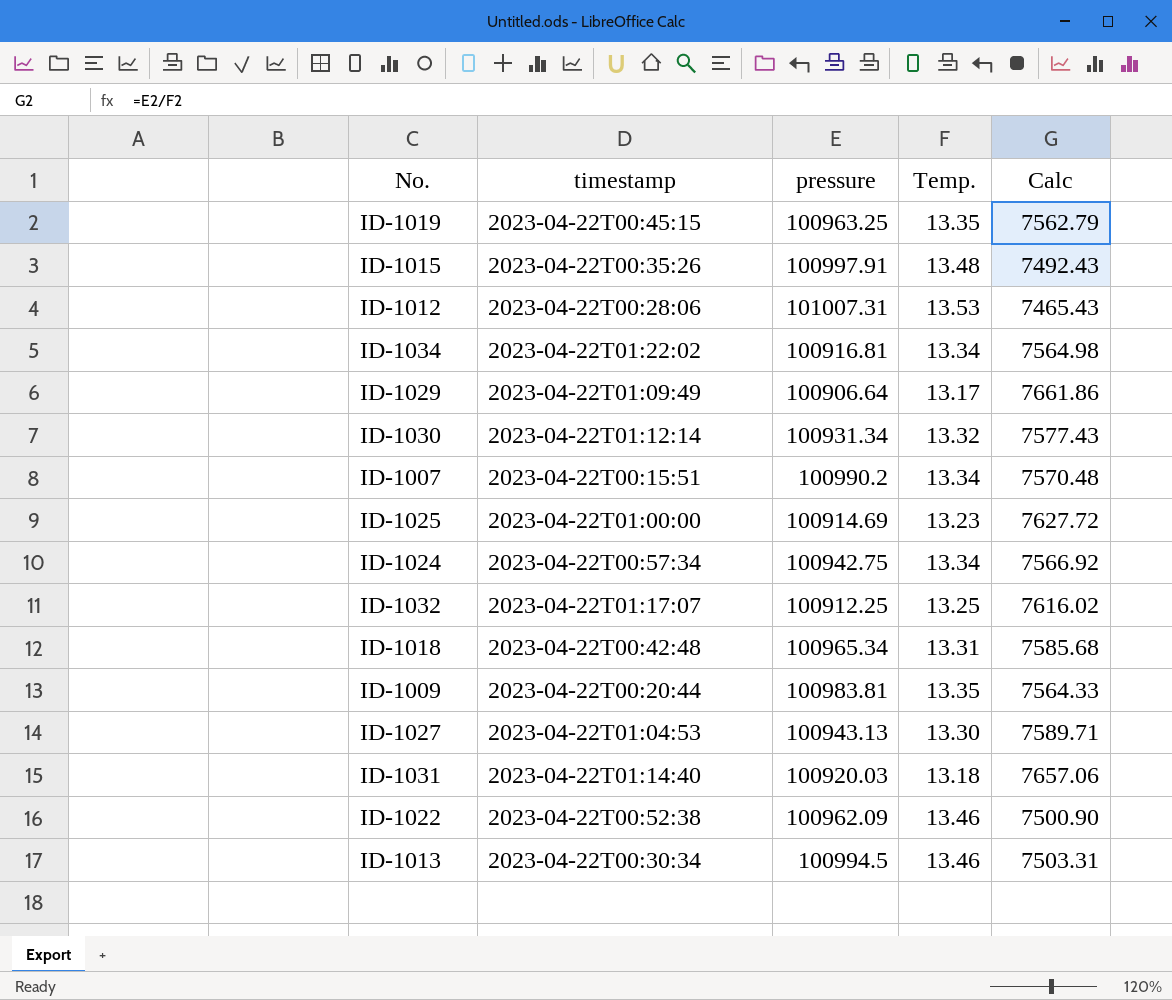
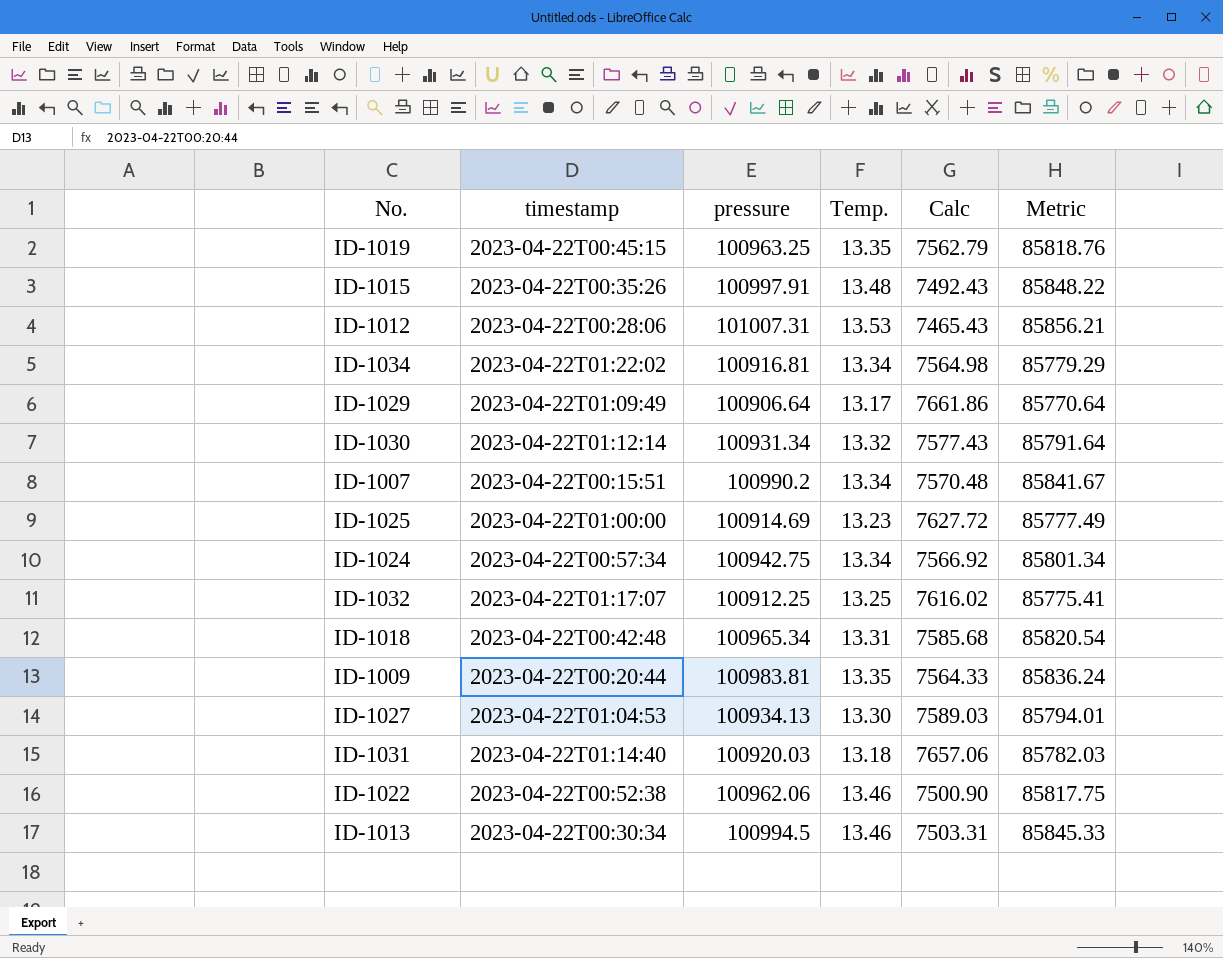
column Metric | formula: none -> [pressure] * 0.85
ID-1027 | pressure: 100943.13 -> 100934.13
ID-1027 | Calc: 7589.71 -> 7589.03
ID-1022 | pressure: 100962.09 -> 100962.06

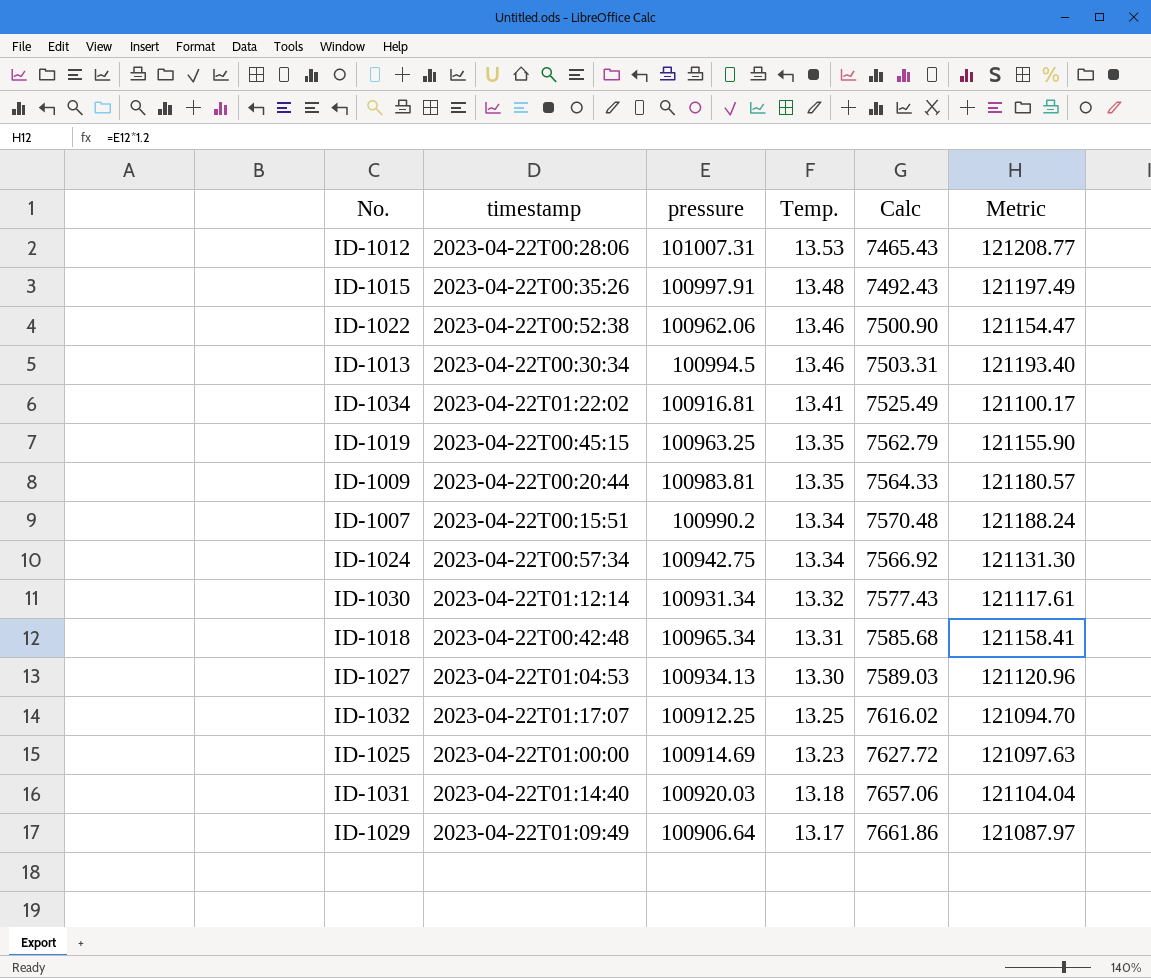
row order: none -> Temp. descending
column Metric | formula: [pressure] * 0.85 -> [pressure] * 1.2
ID-1034 | Temp.: 13.34 -> 13.41
ID-1034 | Calc: 7564.98 -> 7525.49

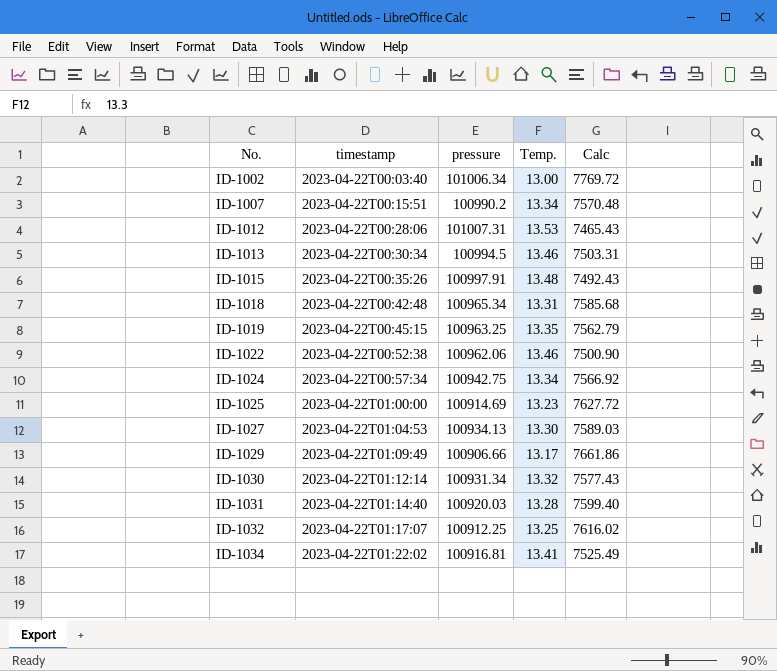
row order: Temp. descending -> No. ascending
column Metric | formula: [pressure] * 1.2 -> none
row ID-1009: 2023-04-22T00:20:44 | 100983.81 | 13.35 | 7564.33 | 121180.57 -> none
row ID-1002: none -> 2023-04-22T00:03:40 | 101006.34 | 13.00 | 7769.72
ID-1029 | pressure: 100906.64 -> 100906.66
ID-1031 | Temp.: 13.18 -> 13.28
ID-1031 | Calc: 7657.06 -> 7599.40

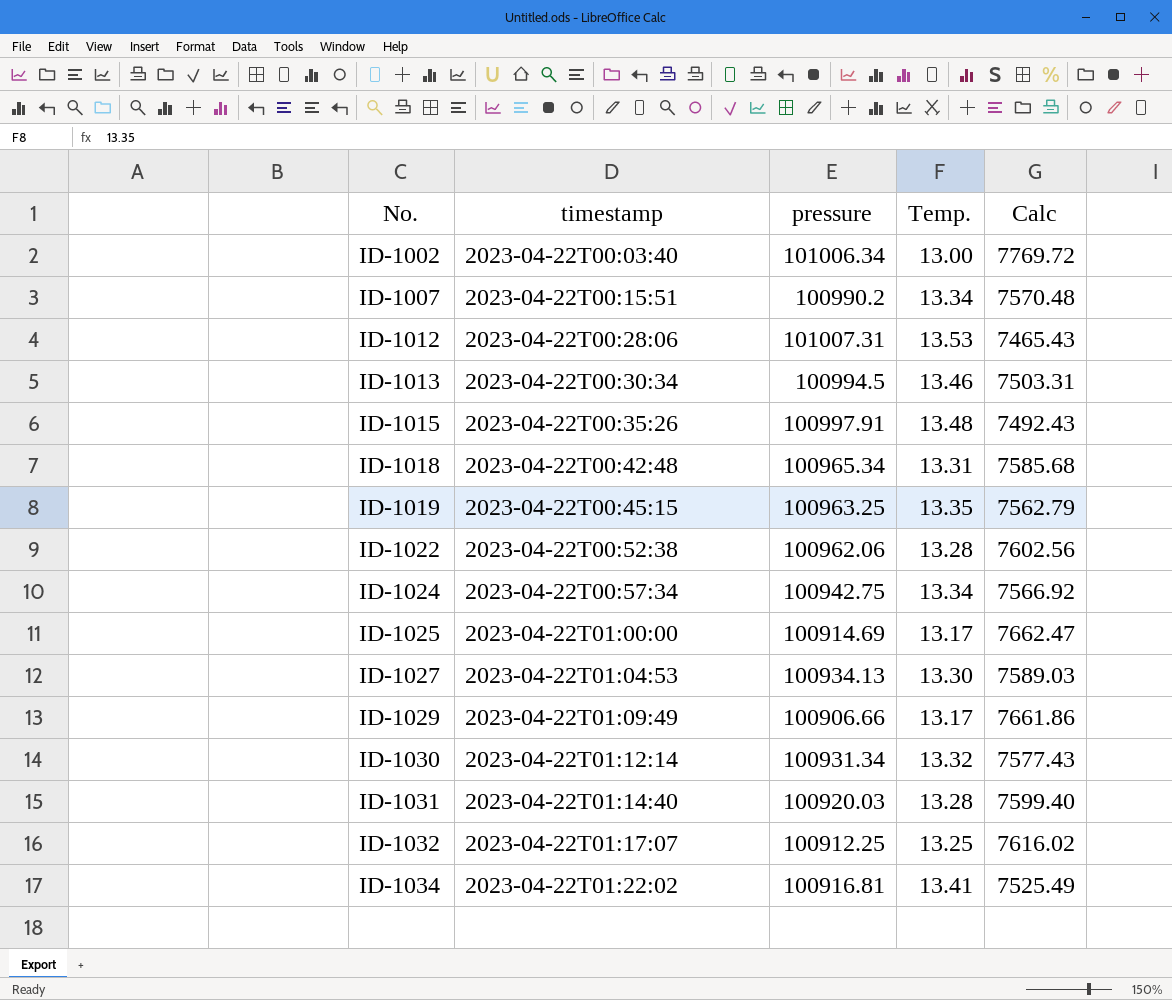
ID-1022 | Temp.: 13.46 -> 13.28
ID-1022 | Calc: 7500.90 -> 7602.56
ID-1025 | Temp.: 13.23 -> 13.17
ID-1025 | Calc: 7627.72 -> 7662.47

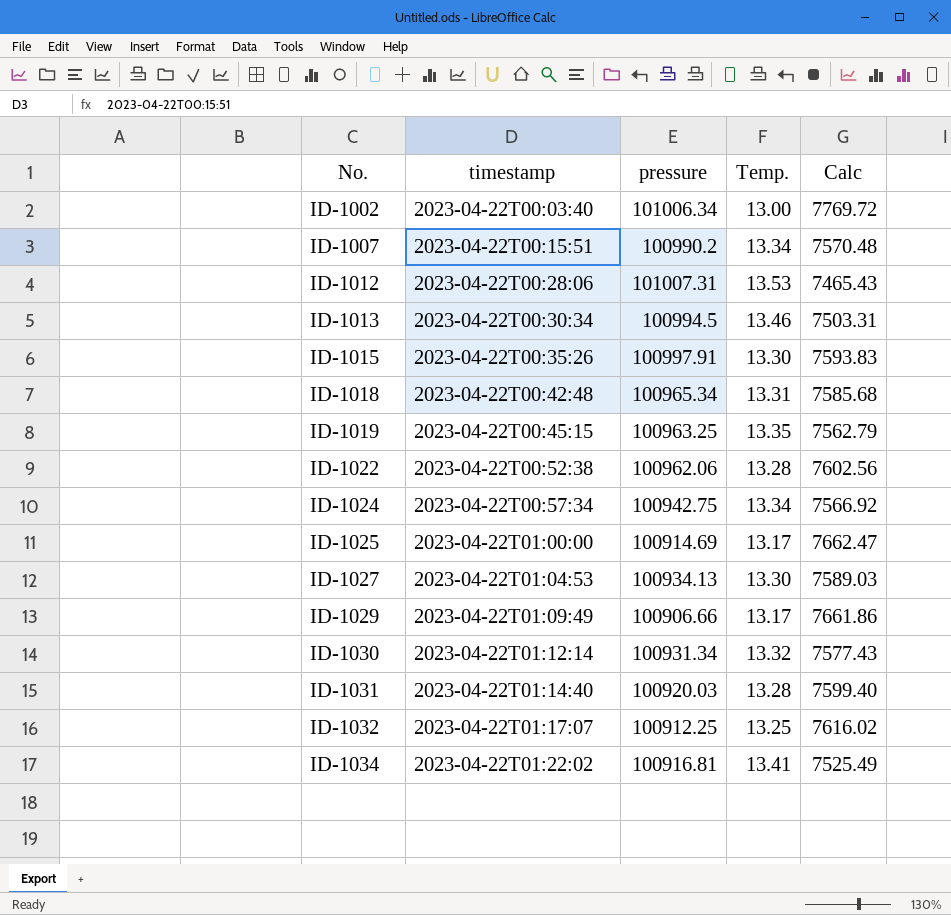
ID-1015 | Temp.: 13.48 -> 13.30
ID-1015 | Calc: 7492.43 -> 7593.83

